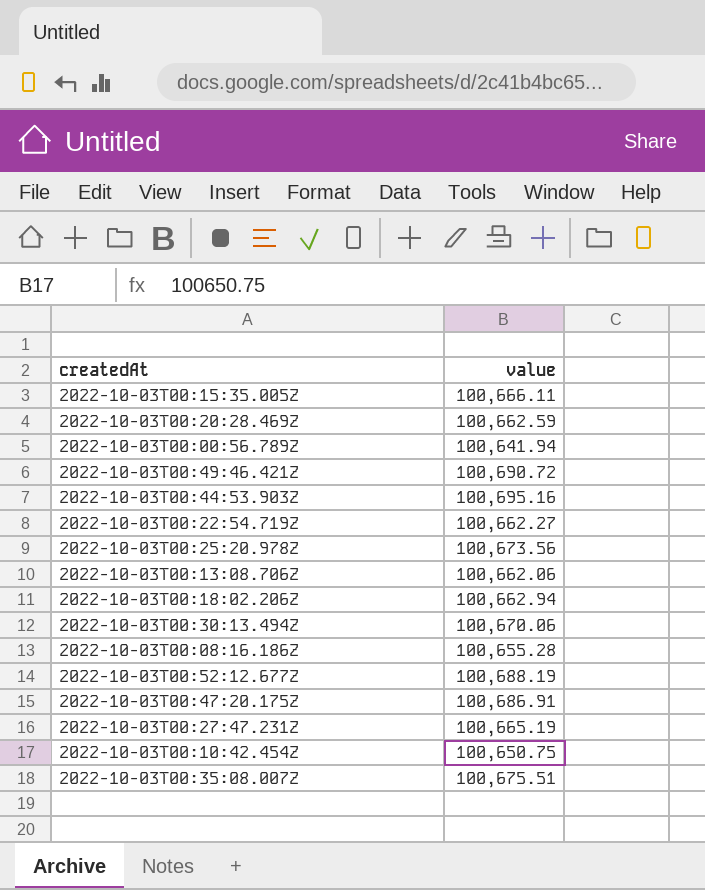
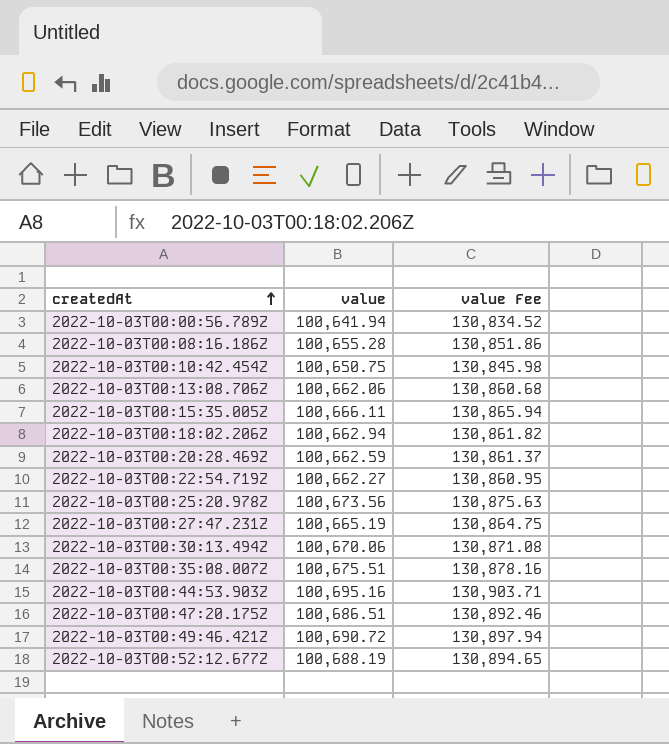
row order: none -> createdAt ascending
column value Fee | formula: none -> [value] * 1.3
2022-10-03T00:47:20.175Z | value: 100,686.91 -> 100,686.51

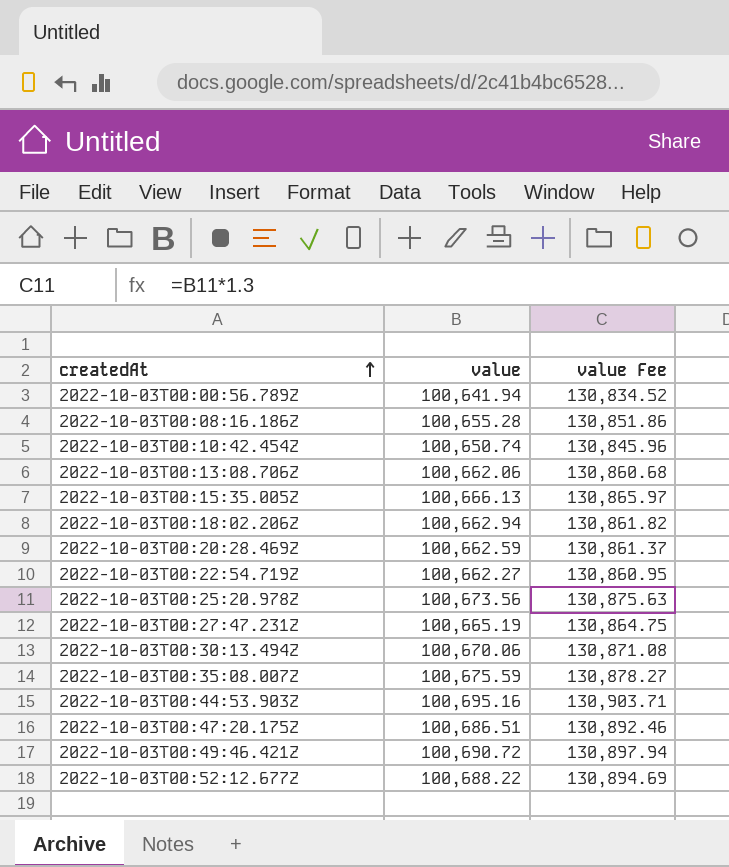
2022-10-03T00:10:42.454Z | value: 100,650.75 -> 100,650.74
2022-10-03T00:10:42.454Z | value Fee: 130,845.98 -> 130,845.96
2022-10-03T00:15:35.005Z | value: 100,666.11 -> 100,666.13
2022-10-03T00:15:35.005Z | value Fee: 130,865.94 -> 130,865.97
2022-10-03T00:35:08.007Z | value: 100,675.51 -> 100,675.59
2022-10-03T00:35:08.007Z | value Fee: 130,878.16 -> 130,878.27
2022-10-03T00:52:12.677Z | value: 100,688.19 -> 100,688.22
2022-10-03T00:52:12.677Z | value Fee: 130,894.65 -> 130,894.69

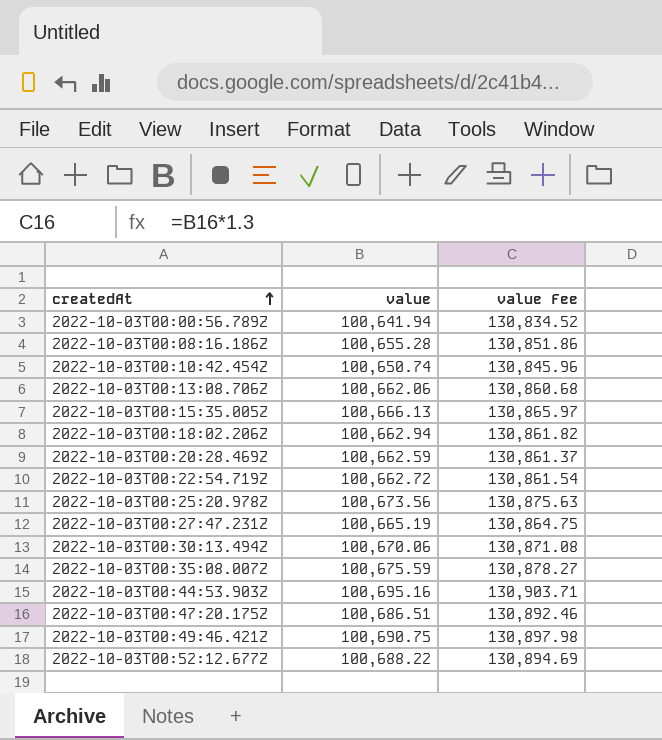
2022-10-03T00:22:54.719Z | value: 100,662.27 -> 100,662.72
2022-10-03T00:22:54.719Z | value Fee: 130,860.95 -> 130,861.54
2022-10-03T00:49:46.421Z | value: 100,690.72 -> 100,690.75
2022-10-03T00:49:46.421Z | value Fee: 130,897.94 -> 130,897.98

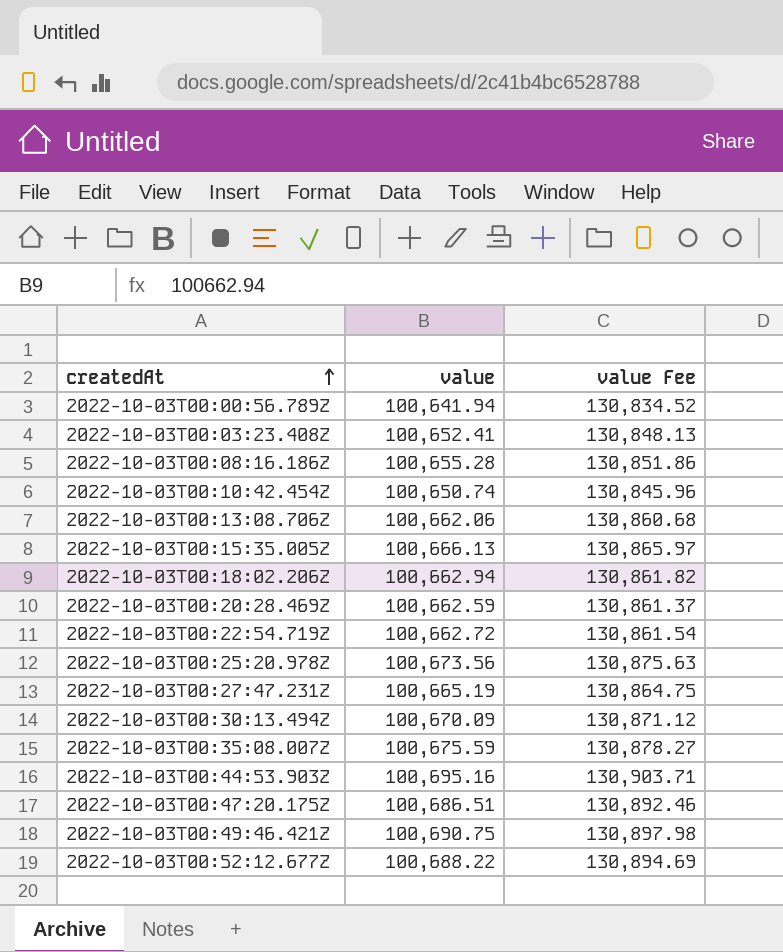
row 2022-10-03T00:03:23.408Z: none -> 100,652.41 | 130,848.13
2022-10-03T00:30:13.494Z | value: 100,670.06 -> 100,670.09
2022-10-03T00:30:13.494Z | value Fee: 130,871.08 -> 130,871.12

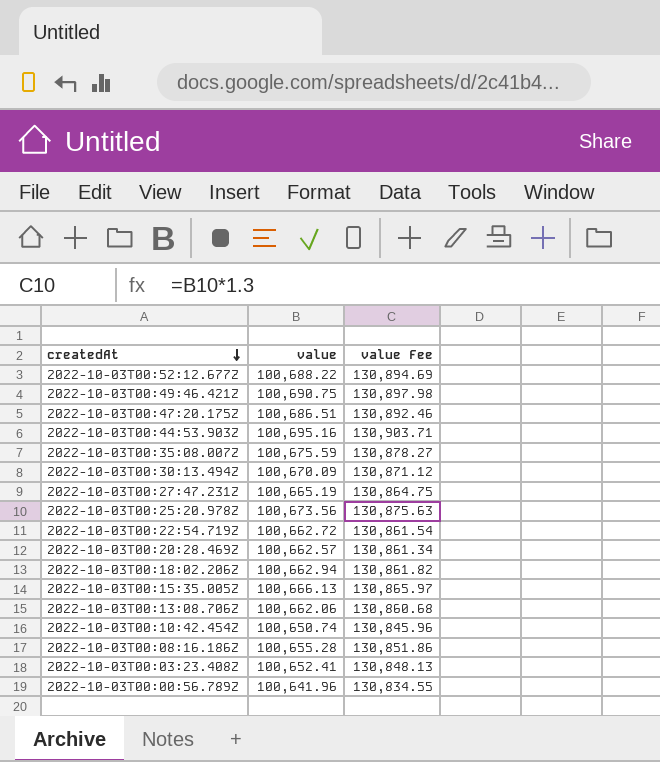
row order: createdAt ascending -> createdAt descending
2022-10-03T00:20:28.469Z | value: 100,662.59 -> 100,662.57
2022-10-03T00:20:28.469Z | value Fee: 130,861.37 -> 130,861.34
2022-10-03T00:00:56.789Z | value: 100,641.94 -> 100,641.96
2022-10-03T00:00:56.789Z | value Fee: 130,834.52 -> 130,834.55

